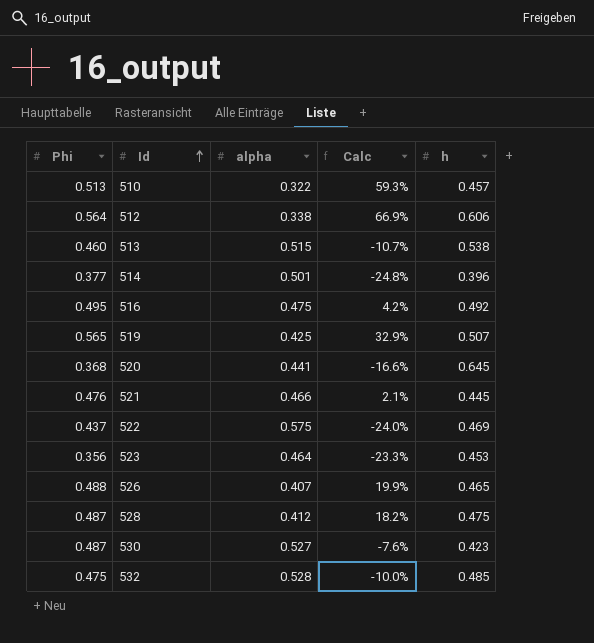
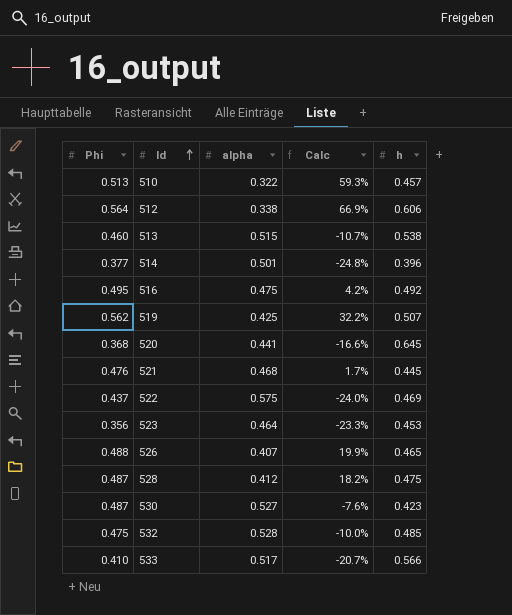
519 | Phi: 0.565 -> 0.562
519 | Calc: 32.9% -> 32.2%
521 | alpha: 0.466 -> 0.468
521 | Calc: 2.1% -> 1.7%
row 533: none -> 0.410 | 0.517 | -20.7% | 0.566

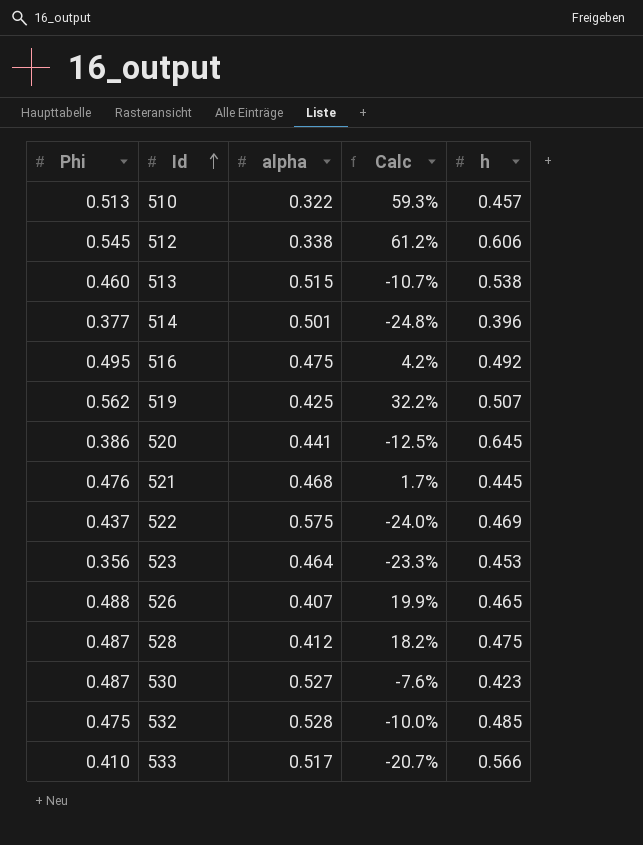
512 | Phi: 0.564 -> 0.545
512 | Calc: 66.9% -> 61.2%
520 | Phi: 0.368 -> 0.386
520 | Calc: -16.6% -> -12.5%

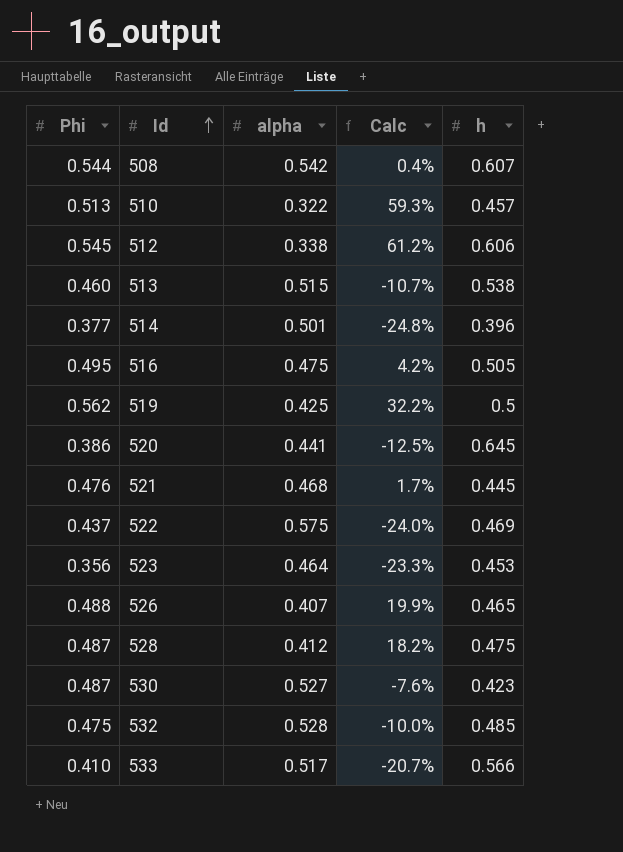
row 508: none -> 0.544 | 0.542 | 0.4% | 0.607
516 | h: 0.492 -> 0.505
519 | h: 0.507 -> 0.5

